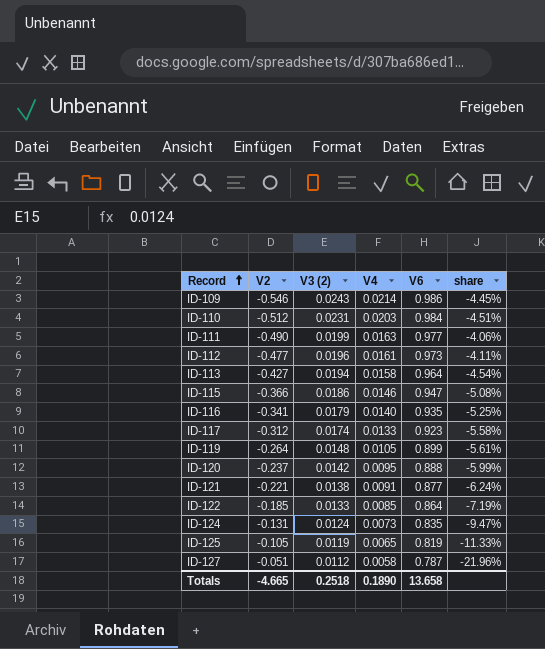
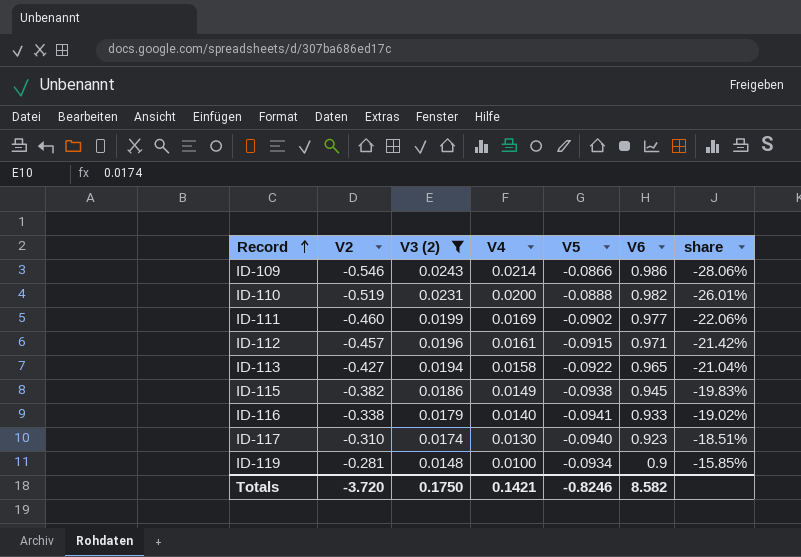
filter: none -> V3 (2) >= 0.0148
column V5 | position: none -> 5
column share | formula: [V3 (2)] / [V2] -> [V3 (2)] / [V5]
ID-110 | V2: -0.512 -> -0.519
ID-110 | V4: 0.0203 -> 0.0200
ID-110 | V6: 0.984 -> 0.982
ID-111 | V2: -0.490 -> -0.460
ID-111 | V4: 0.0163 -> 0.0169
ID-112 | V2: -0.477 -> -0.457
ID-112 | V6: 0.973 -> 0.971
ID-113 | V6: 0.964 -> 0.965
ID-115 | V2: -0.366 -> -0.382
ID-115 | V4: 0.0146 -> 0.0149
ID-115 | V6: 0.947 -> 0.945
ID-116 | V2: -0.341 -> -0.338
ID-116 | V6: 0.935 -> 0.933
ID-117 | V2: -0.312 -> -0.310
ID-117 | V4: 0.0133 -> 0.0130
ID-119 | V2: -0.264 -> -0.281
ID-119 | V4: 0.0105 -> 0.0100
ID-119 | V6: 0.899 -> 0.9
Totals | V2: -4.665 -> -3.720
Totals | V3 (2): 0.2518 -> 0.1750
Totals | V4: 0.1890 -> 0.1421
Totals | V6: 13.658 -> 8.582

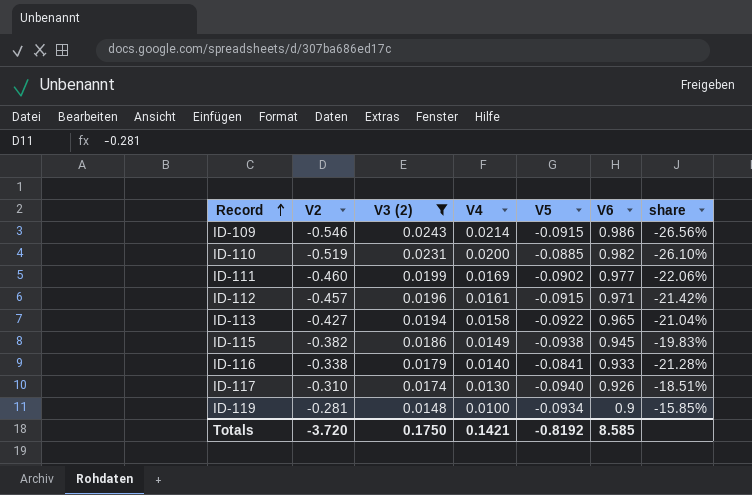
ID-109 | V5: -0.0866 -> -0.0915
ID-109 | share: -28.06% -> -26.56%
ID-110 | V5: -0.0888 -> -0.0885
ID-110 | share: -26.01% -> -26.10%
ID-116 | V5: -0.0941 -> -0.0841
ID-116 | share: -19.02% -> -21.28%
ID-117 | V6: 0.923 -> 0.926
Totals | V5: -0.8246 -> -0.8192
Totals | V6: 8.582 -> 8.585

